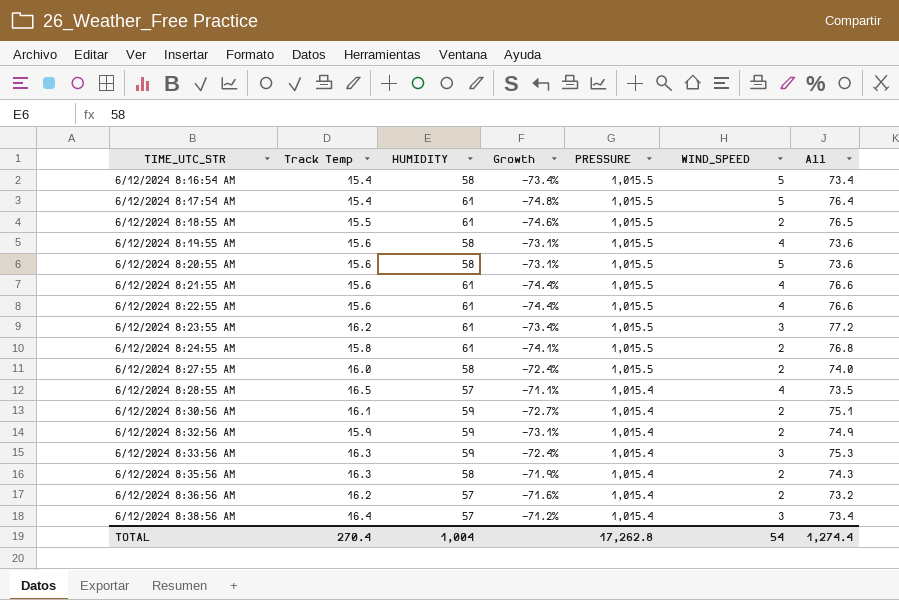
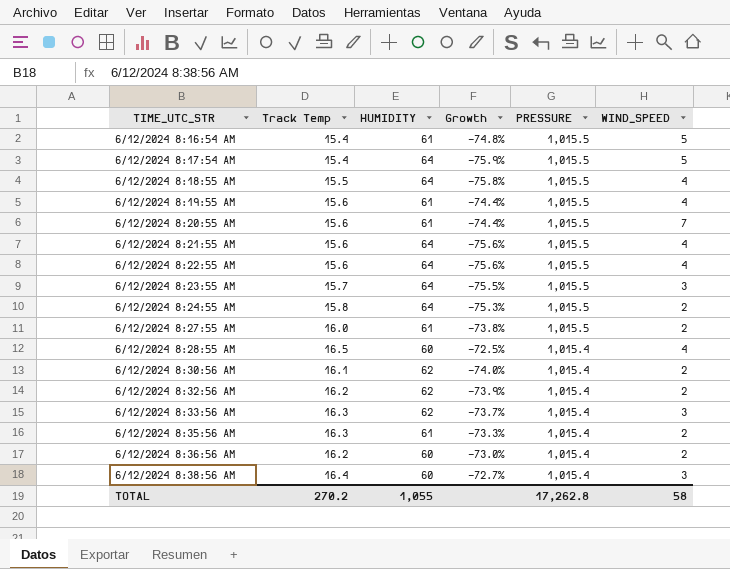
column All | formula: [Track Temp] + [HUMIDITY] -> none
6/12/2024 8:16:54 AM | HUMIDITY: 58 -> 61
6/12/2024 8:16:54 AM | Growth: -73.4% -> -74.8%
6/12/2024 8:17:54 AM | HUMIDITY: 61 -> 64
6/12/2024 8:17:54 AM | Growth: -74.8% -> -75.9%
6/12/2024 8:18:55 AM | HUMIDITY: 61 -> 64
6/12/2024 8:18:55 AM | Growth: -74.6% -> -75.8%
6/12/2024 8:18:55 AM | WIND_SPEED: 2 -> 4
6/12/2024 8:19:55 AM | HUMIDITY: 58 -> 61
6/12/2024 8:19:55 AM | Growth: -73.1% -> -74.4%
6/12/2024 8:20:55 AM | HUMIDITY: 58 -> 61
6/12/2024 8:20:55 AM | Growth: -73.1% -> -74.4%
6/12/2024 8:20:55 AM | WIND_SPEED: 5 -> 7
6/12/2024 8:21:55 AM | HUMIDITY: 61 -> 64
6/12/2024 8:21:55 AM | Growth: -74.4% -> -75.6%
6/12/2024 8:22:55 AM | HUMIDITY: 61 -> 64
6/12/2024 8:22:55 AM | Growth: -74.4% -> -75.6%
6/12/2024 8:23:55 AM | Track Temp: 16.2 -> 15.7
6/12/2024 8:23:55 AM | HUMIDITY: 61 -> 64
6/12/2024 8:23:55 AM | Growth: -73.4% -> -75.5%
6/12/2024 8:24:55 AM | HUMIDITY: 61 -> 64
6/12/2024 8:24:55 AM | Growth: -74.1% -> -75.3%
6/12/2024 8:27:55 AM | HUMIDITY: 58 -> 61
6/12/2024 8:27:55 AM | Growth: -72.4% -> -73.8%
6/12/2024 8:28:55 AM | HUMIDITY: 57 -> 60
6/12/2024 8:28:55 AM | Growth: -71.1% -> -72.5%
6/12/2024 8:30:56 AM | HUMIDITY: 59 -> 62
6/12/2024 8:30:56 AM | Growth: -72.7% -> -74.0%
6/12/2024 8:32:56 AM | Track Temp: 15.9 -> 16.2
6/12/2024 8:32:56 AM | HUMIDITY: 59 -> 62
6/12/2024 8:32:56 AM | Growth: -73.1% -> -73.9%
6/12/2024 8:33:56 AM | HUMIDITY: 59 -> 62
6/12/2024 8:33:56 AM | Growth: -72.4% -> -73.7%
6/12/2024 8:35:56 AM | HUMIDITY: 58 -> 61
6/12/2024 8:35:56 AM | Growth: -71.9% -> -73.3%
6/12/2024 8:36:56 AM | HUMIDITY: 57 -> 60
6/12/2024 8:36:56 AM | Growth: -71.6% -> -73.0%
6/12/2024 8:38:56 AM | HUMIDITY: 57 -> 60
6/12/2024 8:38:56 AM | Growth: -71.2% -> -72.7%
TOTAL | Track Temp: 270.4 -> 270.2
TOTAL | HUMIDITY: 1,004 -> 1,055
TOTAL | WIND_SPEED: 54 -> 58

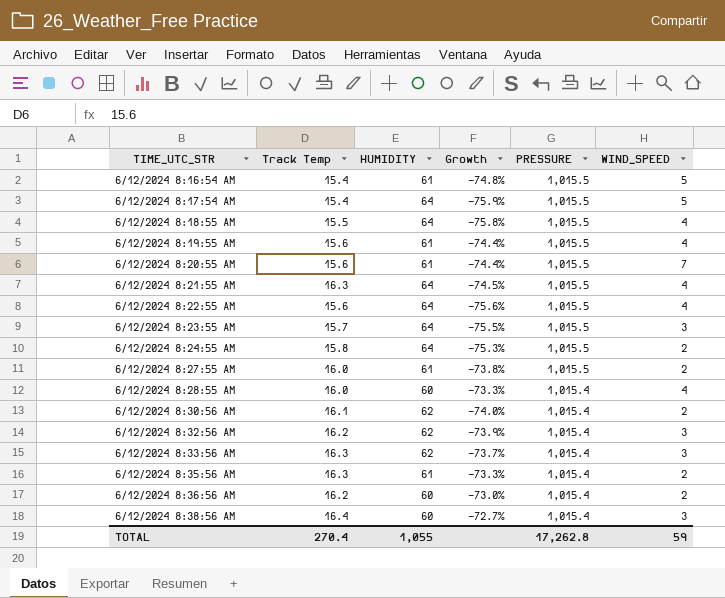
6/12/2024 8:21:55 AM | Track Temp: 15.6 -> 16.3
6/12/2024 8:21:55 AM | Growth: -75.6% -> -74.5%
6/12/2024 8:28:55 AM | Track Temp: 16.5 -> 16.0
6/12/2024 8:28:55 AM | Growth: -72.5% -> -73.3%
6/12/2024 8:32:56 AM | WIND_SPEED: 2 -> 3
TOTAL | Track Temp: 270.2 -> 270.4
TOTAL | WIND_SPEED: 58 -> 59

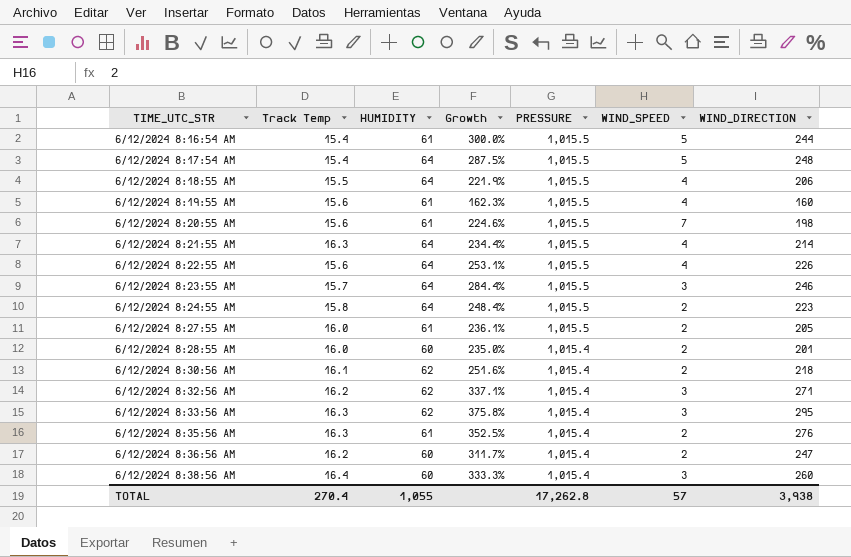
column Growth | formula: ([Track Temp] - [HUMIDITY]) / [HUMIDITY] -> ([WIND_DIRECTION] - [HUMIDITY]) / [HUMIDITY]
column WIND_DIRECTION | position: none -> 7
6/12/2024 8:28:55 AM | WIND_SPEED: 4 -> 2
TOTAL | WIND_SPEED: 59 -> 57

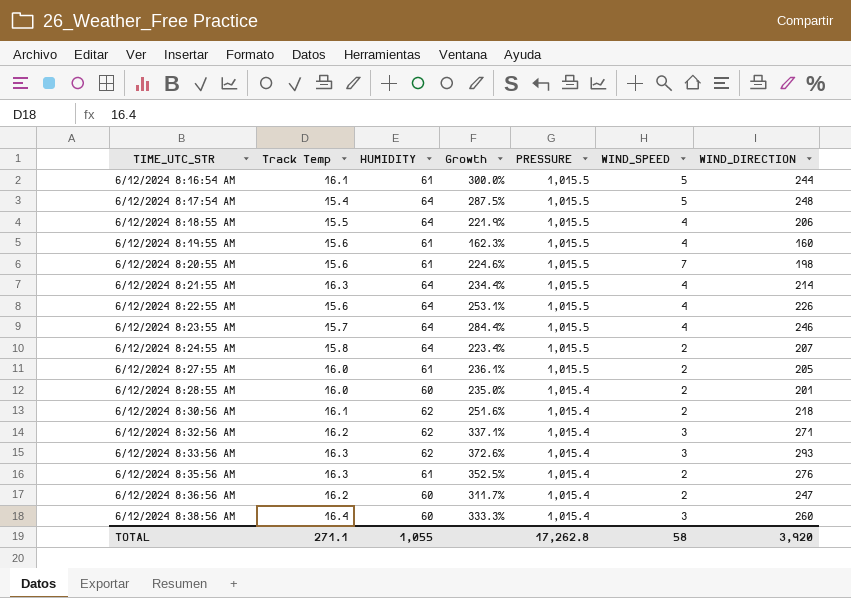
6/12/2024 8:16:54 AM | Track Temp: 15.4 -> 16.1
6/12/2024 8:23:55 AM | WIND_SPEED: 3 -> 4
6/12/2024 8:24:55 AM | Growth: 248.4% -> 223.4%
6/12/2024 8:24:55 AM | WIND_DIRECTION: 223 -> 207
6/12/2024 8:33:56 AM | Growth: 375.8% -> 372.6%
6/12/2024 8:33:56 AM | WIND_DIRECTION: 295 -> 293
TOTAL | Track Temp: 270.4 -> 271.1
TOTAL | WIND_SPEED: 57 -> 58
TOTAL | WIND_DIRECTION: 3,938 -> 3,920

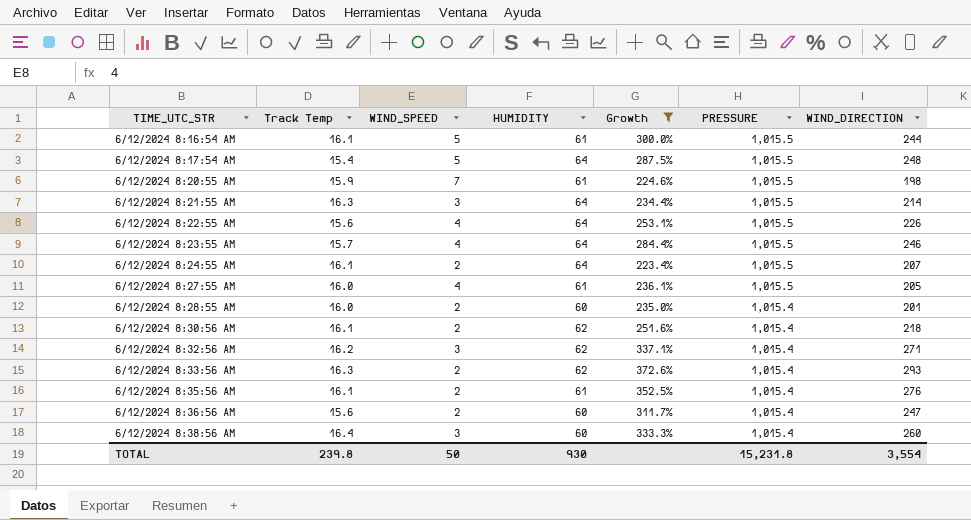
filter: none -> Growth >= 223.4%
column WIND_SPEED | position: 6 -> 3
6/12/2024 8:20:55 AM | Track Temp: 15.6 -> 15.9
6/12/2024 8:21:55 AM | WIND_SPEED: 4 -> 3
6/12/2024 8:24:55 AM | Track Temp: 15.8 -> 16.1
6/12/2024 8:27:55 AM | WIND_SPEED: 2 -> 4
6/12/2024 8:33:56 AM | WIND_SPEED: 3 -> 2
6/12/2024 8:35:56 AM | Track Temp: 16.3 -> 16.1
6/12/2024 8:36:56 AM | Track Temp: 16.2 -> 15.6
TOTAL | Track Temp: 271.1 -> 239.8
TOTAL | WIND_SPEED: 58 -> 50
TOTAL | HUMIDITY: 1,055 -> 930
TOTAL | PRESSURE: 17,262.8 -> 15,231.8
TOTAL | WIND_DIRECTION: 3,920 -> 3,554

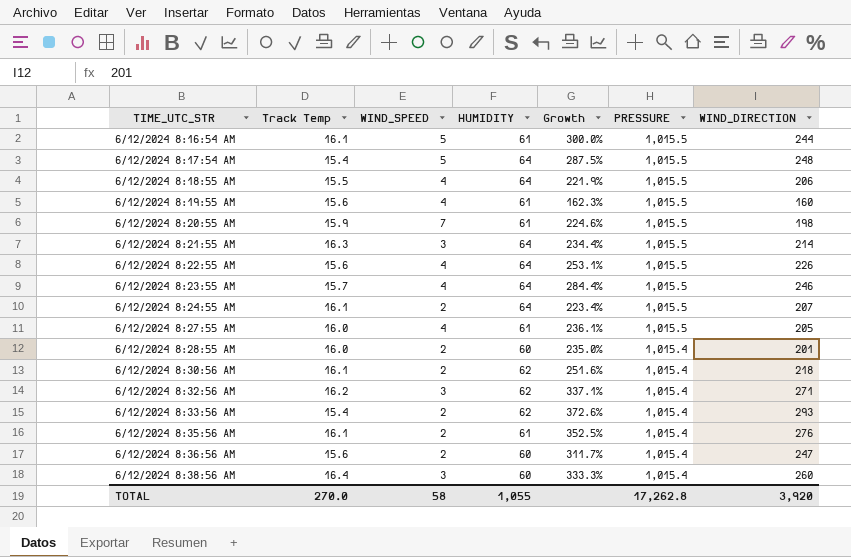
filter: Growth >= 223.4% -> none
6/12/2024 8:33:56 AM | Track Temp: 16.3 -> 15.4
TOTAL | Track Temp: 239.8 -> 270.0
TOTAL | WIND_SPEED: 50 -> 58
TOTAL | HUMIDITY: 930 -> 1,055
TOTAL | PRESSURE: 15,231.8 -> 17,262.8
TOTAL | WIND_DIRECTION: 3,554 -> 3,920

